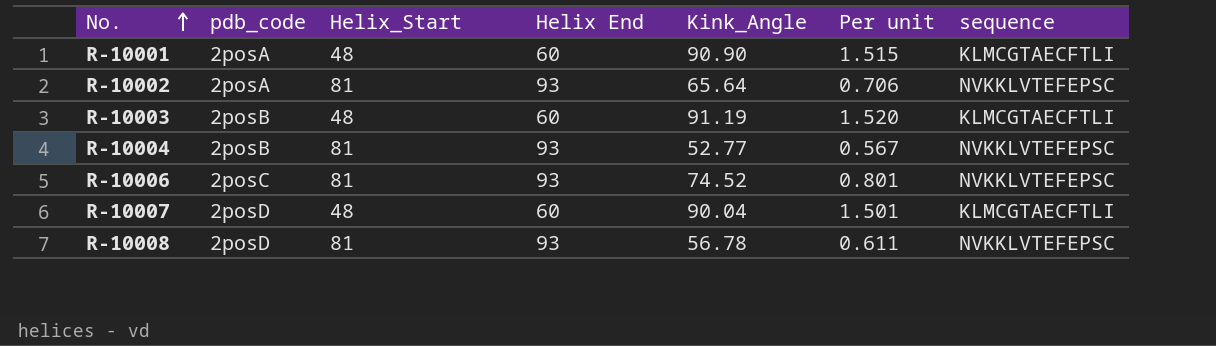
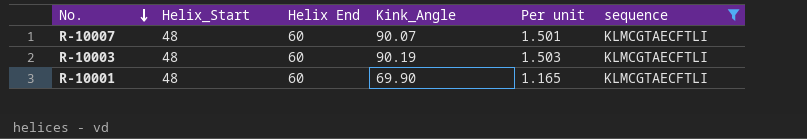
filter: none -> sequence = KLMCGTAECFTLI
row order: No. ascending -> No. descending
column pdb_code | position: 2 -> none
R-10007 | Kink_Angle: 90.04 -> 90.07
R-10003 | Kink_Angle: 91.19 -> 90.19
R-10003 | Per unit: 1.520 -> 1.503
R-10001 | Kink_Angle: 90.90 -> 69.90
R-10001 | Per unit: 1.515 -> 1.165

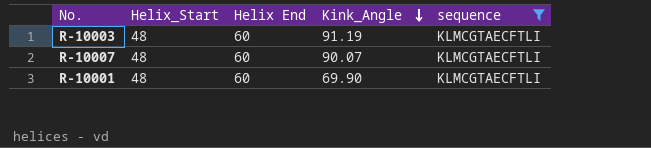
row order: No. descending -> Kink_Angle descending
column Per unit | formula: [Kink_Angle] / [Helix End] -> none
R-10003 | Kink_Angle: 90.19 -> 91.19

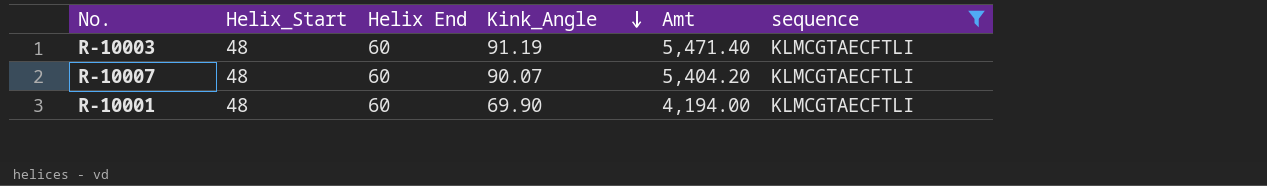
column Amt | formula: none -> [Helix End] * [Kink_Angle]

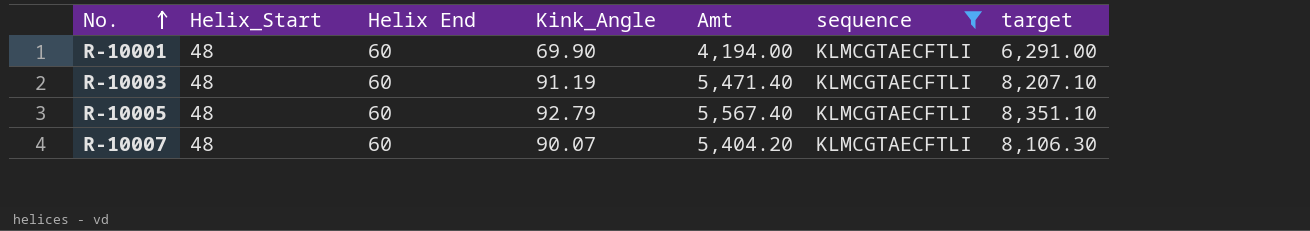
row order: Kink_Angle descending -> No. ascending
column target | formula: none -> [Amt] * 1.5
row R-10005: none -> 48 | 60 | 92.79 | 5,567.40 | KLMCGTAECFTLI | 8,351.10

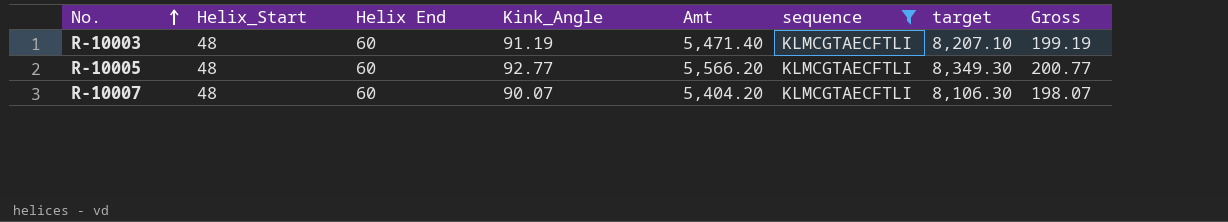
column Gross | formula: none -> [Helix_Start] + [Helix End] + [Kink_Angle]
row R-10001: 48 | 60 | 69.90 | 4,194.00 | KLMCGTAECFTLI | 6,291.00 -> none
R-10005 | Kink_Angle: 92.79 -> 92.77
R-10005 | Amt: 5,567.40 -> 5,566.20
R-10005 | target: 8,351.10 -> 8,349.30

